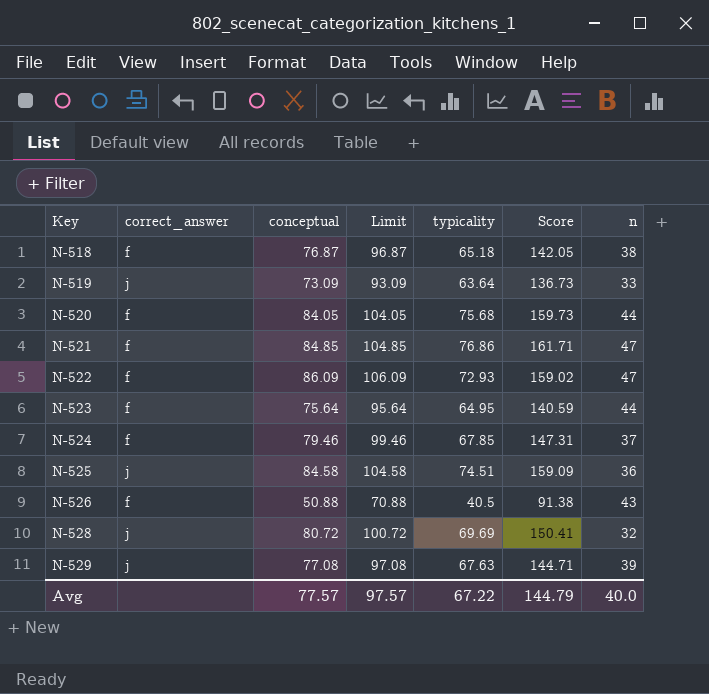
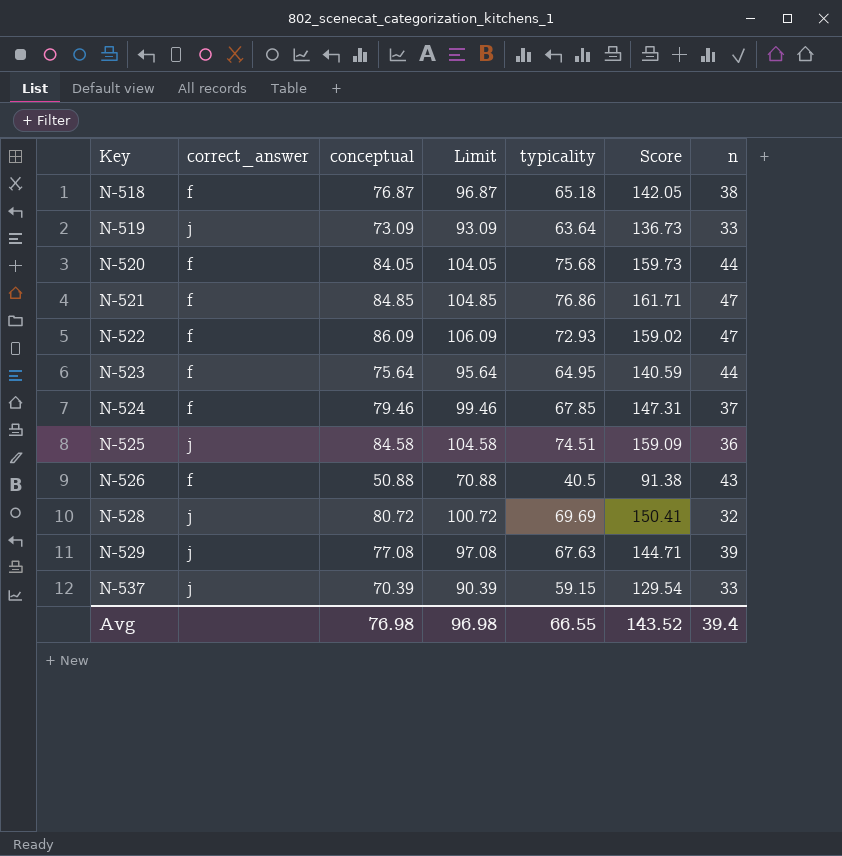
row N-537: none -> j | 70.39 | 90.39 | 59.15 | 129.54 | 33
Avg | conceptual: 77.57 -> 76.98
Avg | Limit: 97.57 -> 96.98
Avg | typicality: 67.22 -> 66.55
Avg | Score: 144.79 -> 143.52
Avg | n: 40.0 -> 39.4

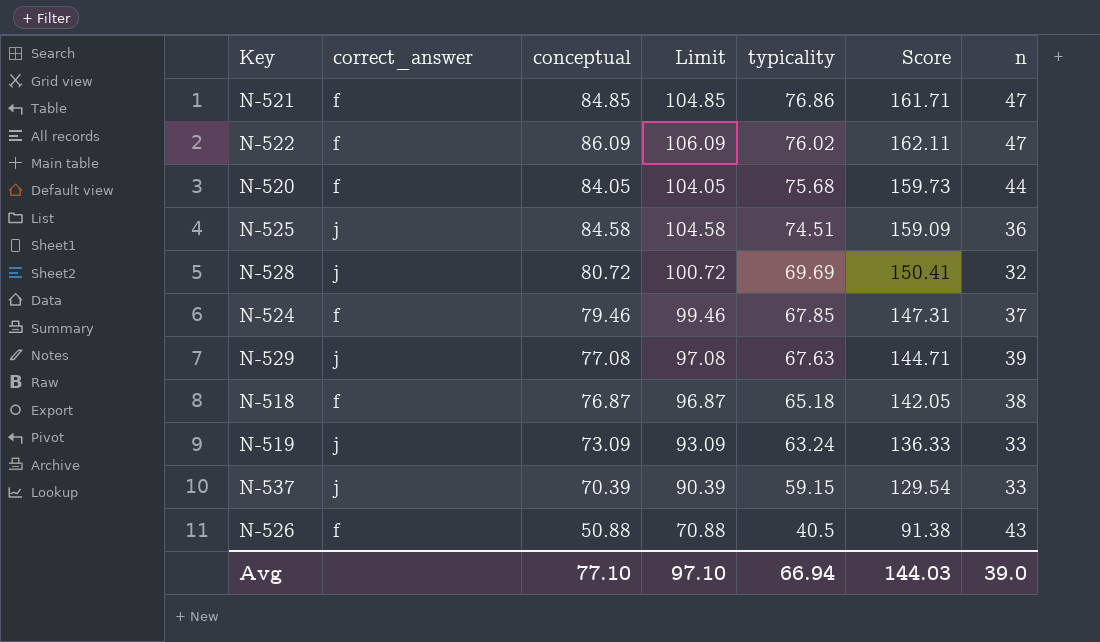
row order: Key ascending -> typicality descending
row N-523: f | 75.64 | 95.64 | 64.95 | 140.59 | 44 -> none
N-522 | typicality: 72.93 -> 76.02
N-522 | Score: 159.02 -> 162.11
N-519 | typicality: 63.64 -> 63.24
N-519 | Score: 136.73 -> 136.33
Avg | conceptual: 76.98 -> 77.10
Avg | Limit: 96.98 -> 97.10
Avg | typicality: 66.55 -> 66.94
Avg | Score: 143.52 -> 144.03
Avg | n: 39.4 -> 39.0

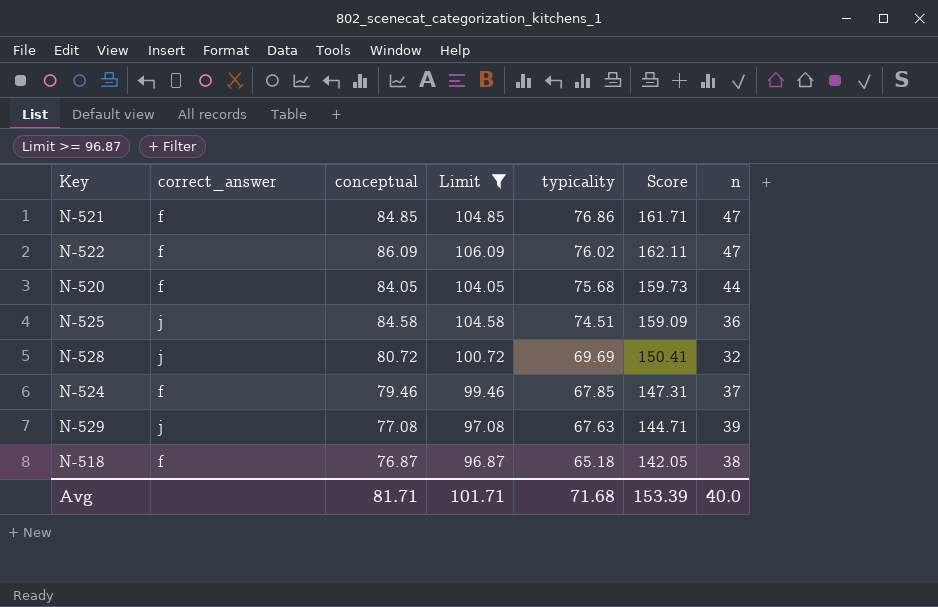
filter: none -> Limit >= 96.87
Avg | conceptual: 77.10 -> 81.71
Avg | Limit: 97.10 -> 101.71
Avg | typicality: 66.94 -> 71.68
Avg | Score: 144.03 -> 153.39
Avg | n: 39.0 -> 40.0

